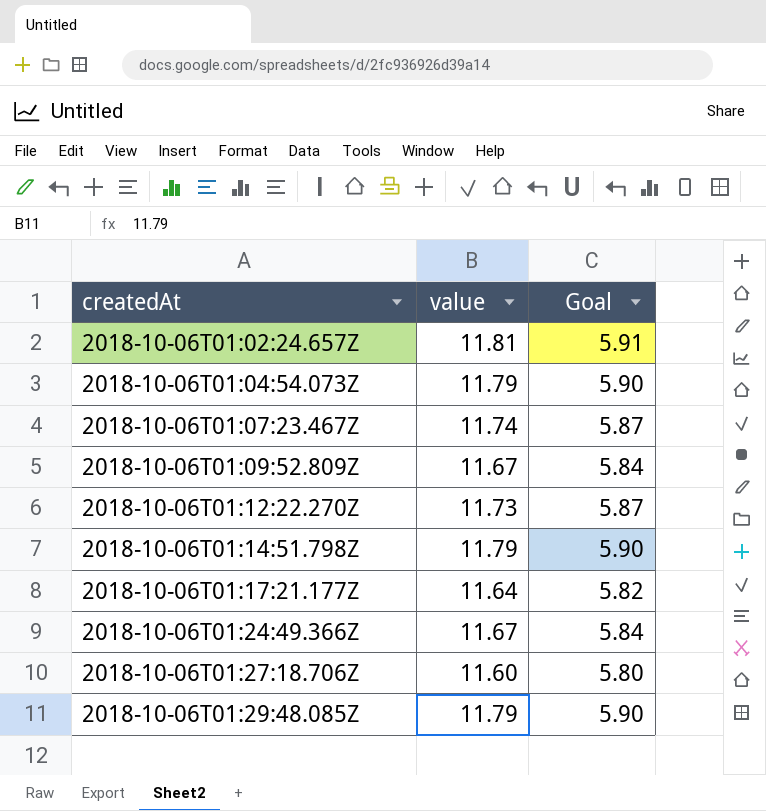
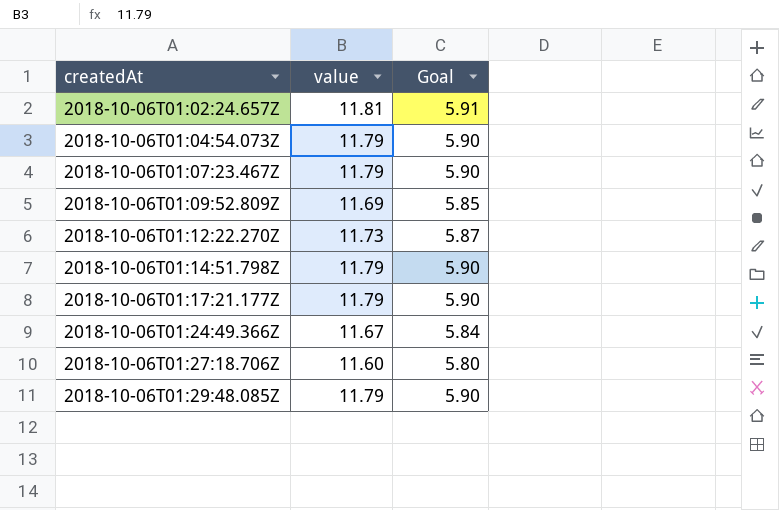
2018-10-06T01:07:23.467Z | value: 11.74 -> 11.79
2018-10-06T01:07:23.467Z | Goal: 5.87 -> 5.90
2018-10-06T01:09:52.809Z | value: 11.67 -> 11.69
2018-10-06T01:09:52.809Z | Goal: 5.84 -> 5.85
2018-10-06T01:17:21.177Z | value: 11.64 -> 11.79
2018-10-06T01:17:21.177Z | Goal: 5.82 -> 5.90

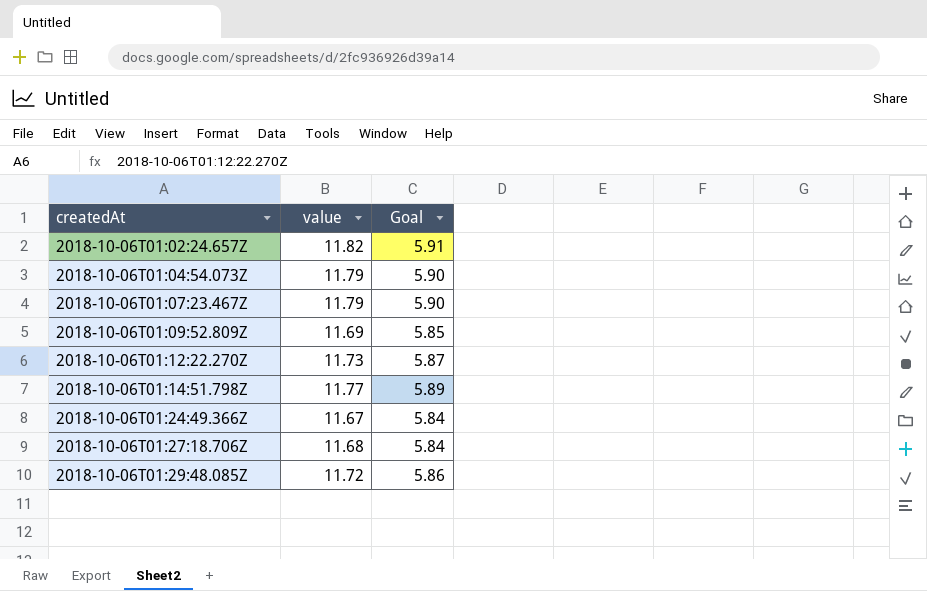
row 2018-10-06T01:17:21.177Z: 11.79 | 5.90 -> none
2018-10-06T01:02:24.657Z | value: 11.81 -> 11.82
2018-10-06T01:14:51.798Z | value: 11.79 -> 11.77
2018-10-06T01:14:51.798Z | Goal: 5.90 -> 5.89
2018-10-06T01:27:18.706Z | value: 11.60 -> 11.68
2018-10-06T01:27:18.706Z | Goal: 5.80 -> 5.84
2018-10-06T01:29:48.085Z | value: 11.79 -> 11.72
2018-10-06T01:29:48.085Z | Goal: 5.90 -> 5.86

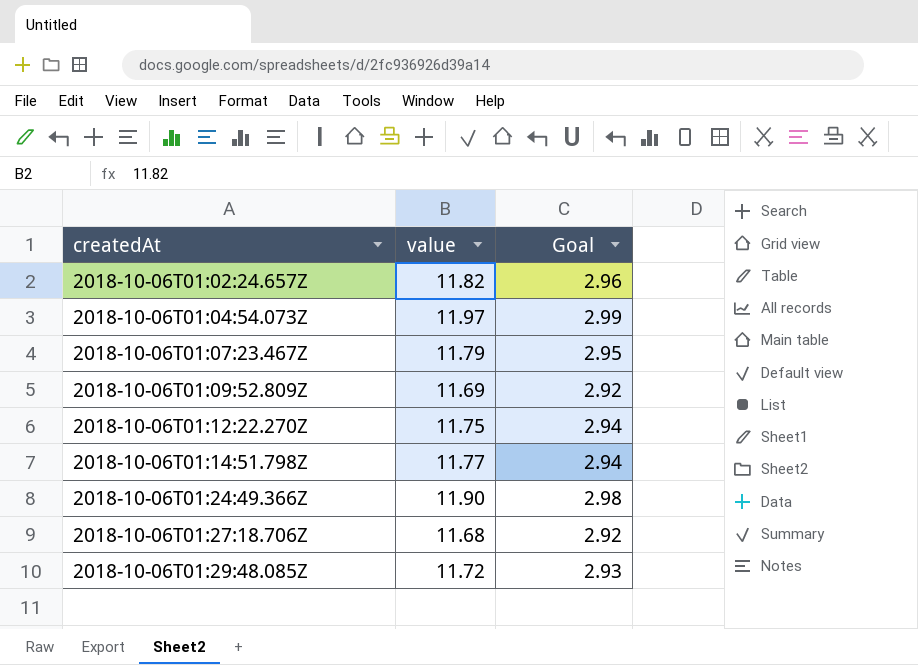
column Goal | formula: [value] * 0.5 -> [value] * 0.25
2018-10-06T01:04:54.073Z | value: 11.79 -> 11.97
2018-10-06T01:12:22.270Z | value: 11.73 -> 11.75
2018-10-06T01:24:49.366Z | value: 11.67 -> 11.90

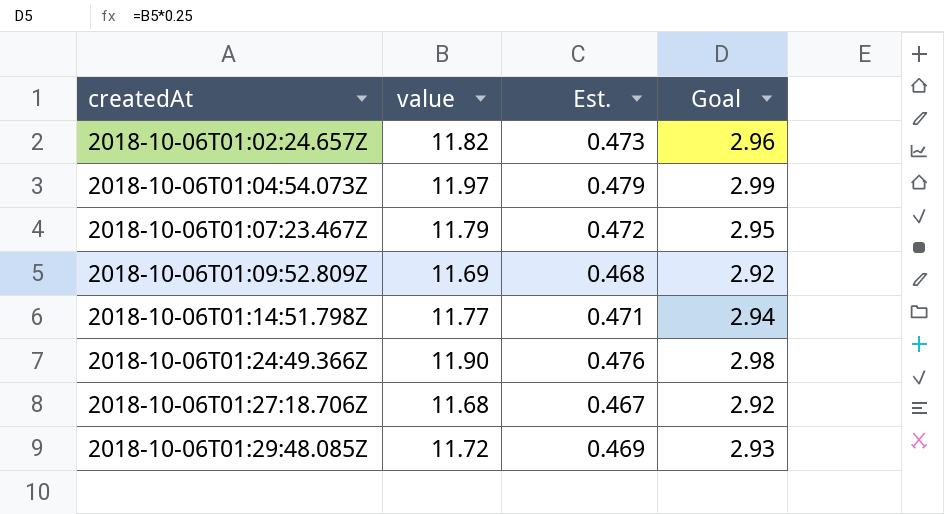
column Est. | formula: none -> [value] * 0.04
row 2018-10-06T01:12:22.270Z: 11.75 | 2.94 -> none

